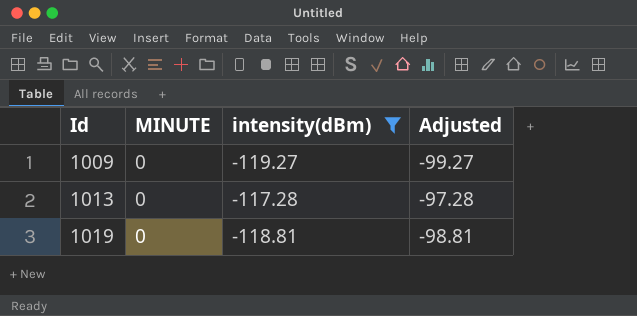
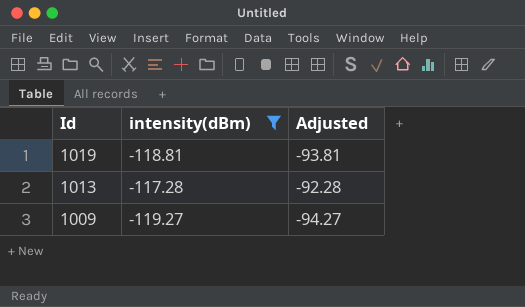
row order: Id ascending -> Id descending
column MINUTE | position: 2 -> none
column Adjusted | formula: [intensity(dBm)] + 20 -> [intensity(dBm)] + 25

